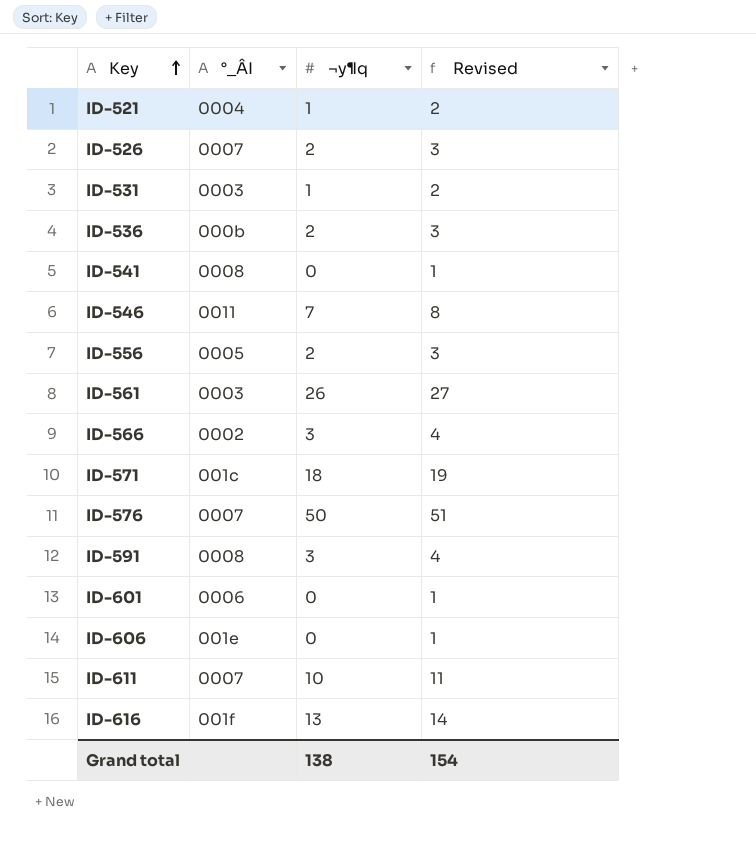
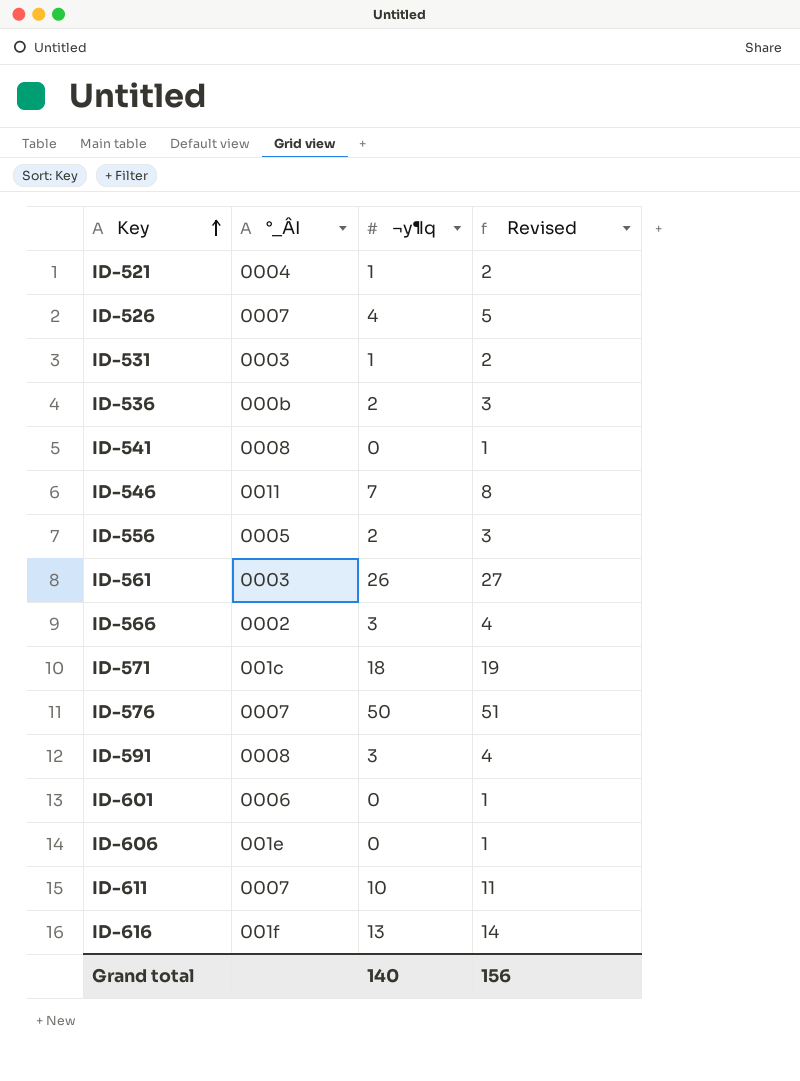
ID-526 | ¬y¶q: 2 -> 4
ID-526 | Revised: 3 -> 5
Grand total | ¬y¶q: 138 -> 140
Grand total | Revised: 154 -> 156

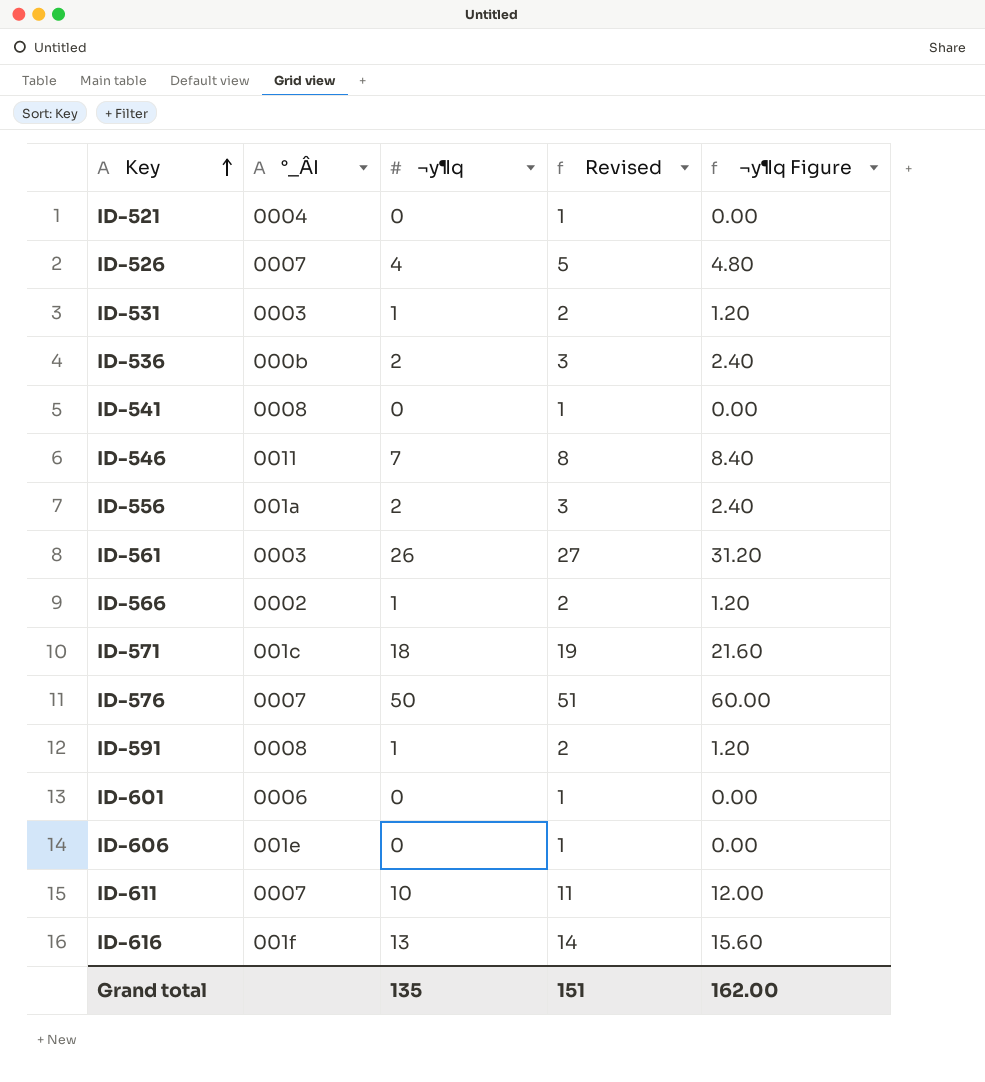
column ¬y¶q Figure | formula: none -> [¬y¶q] * 1.2
ID-521 | ¬y¶q: 1 -> 0
ID-521 | Revised: 2 -> 1
ID-556 | °_ÂI: 0005 -> 001a
ID-566 | ¬y¶q: 3 -> 1
ID-566 | Revised: 4 -> 2
ID-591 | ¬y¶q: 3 -> 1
ID-591 | Revised: 4 -> 2
Grand total | ¬y¶q: 140 -> 135
Grand total | Revised: 156 -> 151

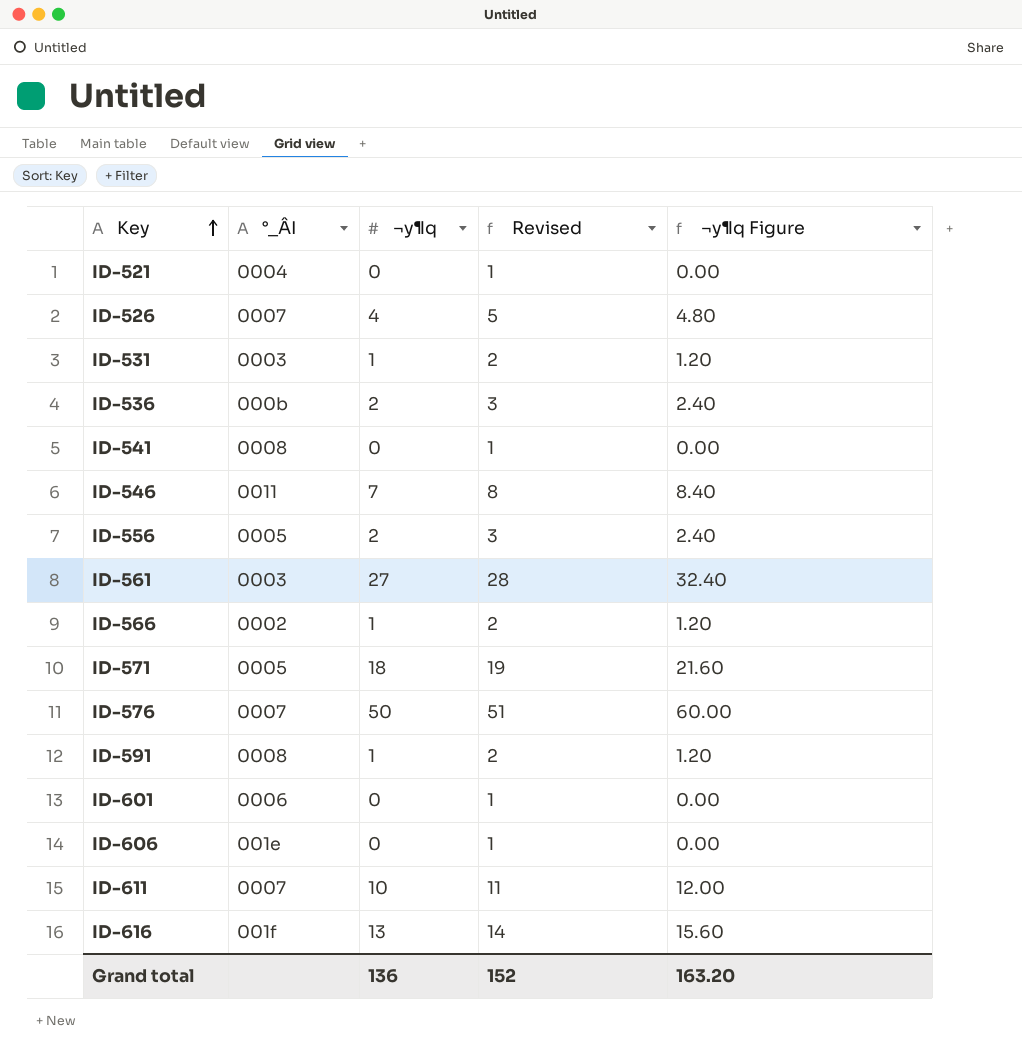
ID-556 | °_ÂI: 001a -> 0005
ID-561 | ¬y¶q: 26 -> 27
ID-561 | Revised: 27 -> 28
ID-561 | ¬y¶q Figure: 31.20 -> 32.40
ID-571 | °_ÂI: 001c -> 0005
Grand total | ¬y¶q: 135 -> 136
Grand total | Revised: 151 -> 152
Grand total | ¬y¶q Figure: 162.00 -> 163.20

